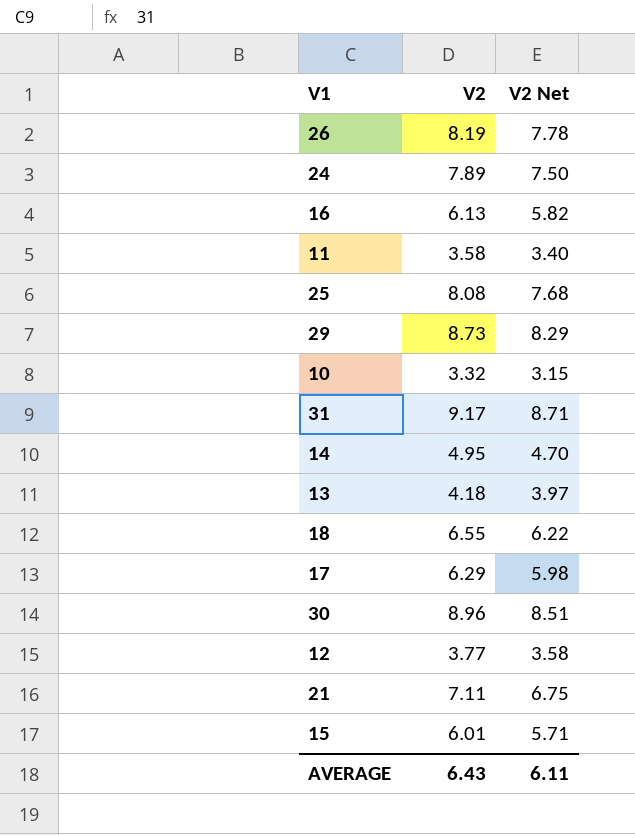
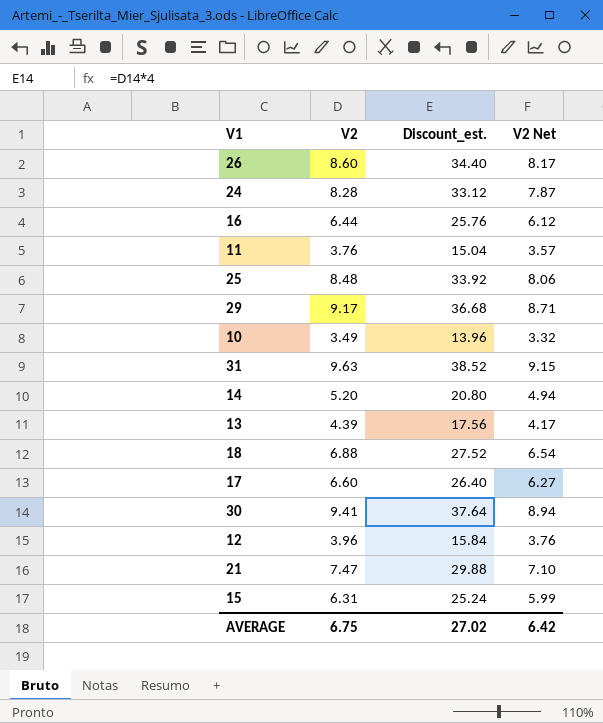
column Discount_est. | formula: none -> [V2] * 4
26 | V2: 8.19 -> 8.60
26 | V2 Net: 7.78 -> 8.17
24 | V2: 7.89 -> 8.28
24 | V2 Net: 7.50 -> 7.87
16 | V2: 6.13 -> 6.44
16 | V2 Net: 5.82 -> 6.12
11 | V2: 3.58 -> 3.76
11 | V2 Net: 3.40 -> 3.57
25 | V2: 8.08 -> 8.48
25 | V2 Net: 7.68 -> 8.06
29 | V2: 8.73 -> 9.17
29 | V2 Net: 8.29 -> 8.71
10 | V2: 3.32 -> 3.49
10 | V2 Net: 3.15 -> 3.32
31 | V2: 9.17 -> 9.63
31 | V2 Net: 8.71 -> 9.15
14 | V2: 4.95 -> 5.20
14 | V2 Net: 4.70 -> 4.94
13 | V2: 4.18 -> 4.39
13 | V2 Net: 3.97 -> 4.17
18 | V2: 6.55 -> 6.88
18 | V2 Net: 6.22 -> 6.54
17 | V2: 6.29 -> 6.60
17 | V2 Net: 5.98 -> 6.27
30 | V2: 8.96 -> 9.41
30 | V2 Net: 8.51 -> 8.94
12 | V2: 3.77 -> 3.96
12 | V2 Net: 3.58 -> 3.76
21 | V2: 7.11 -> 7.47
21 | V2 Net: 6.75 -> 7.10
15 | V2: 6.01 -> 6.31
15 | V2 Net: 5.71 -> 5.99
AVERAGE | V2: 6.43 -> 6.75
AVERAGE | V2 Net: 6.11 -> 6.42

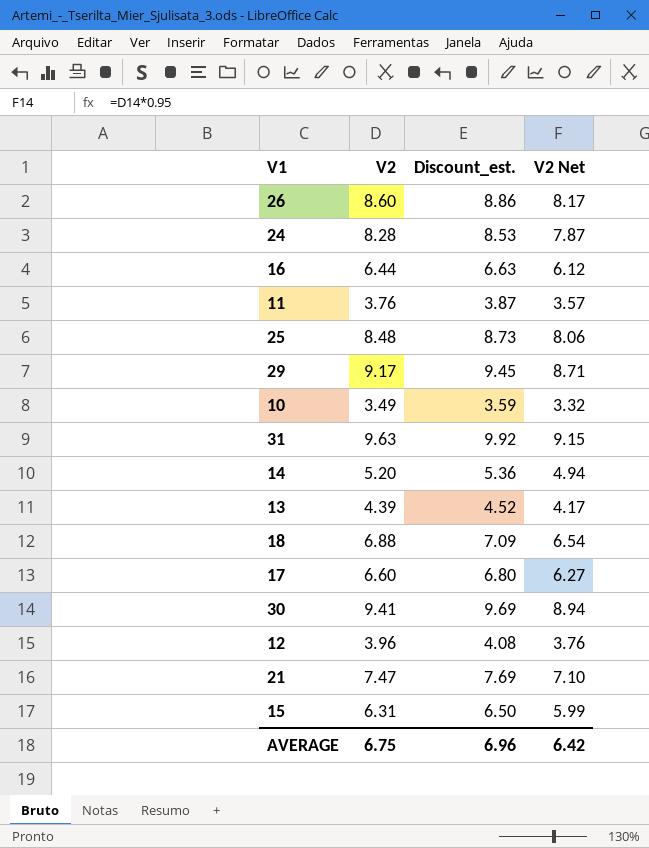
column Discount_est. | formula: [V2] * 4 -> [V2] * 1.03
AVERAGE | Discount_est.: 27.02 -> 6.96

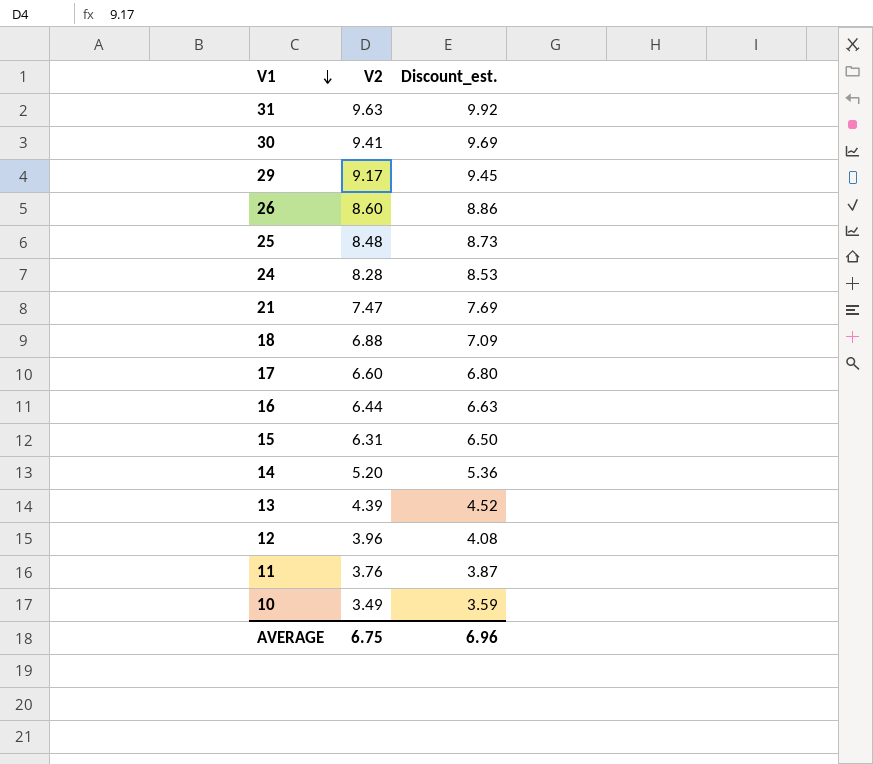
row order: none -> V1 descending
column V2 Net | formula: [V2] * 0.95 -> none

